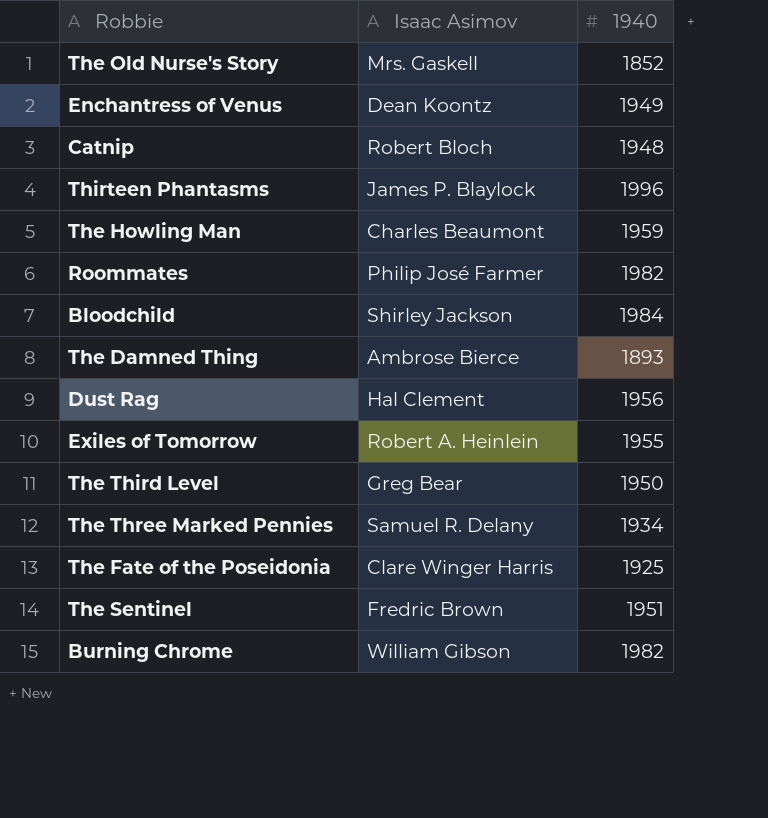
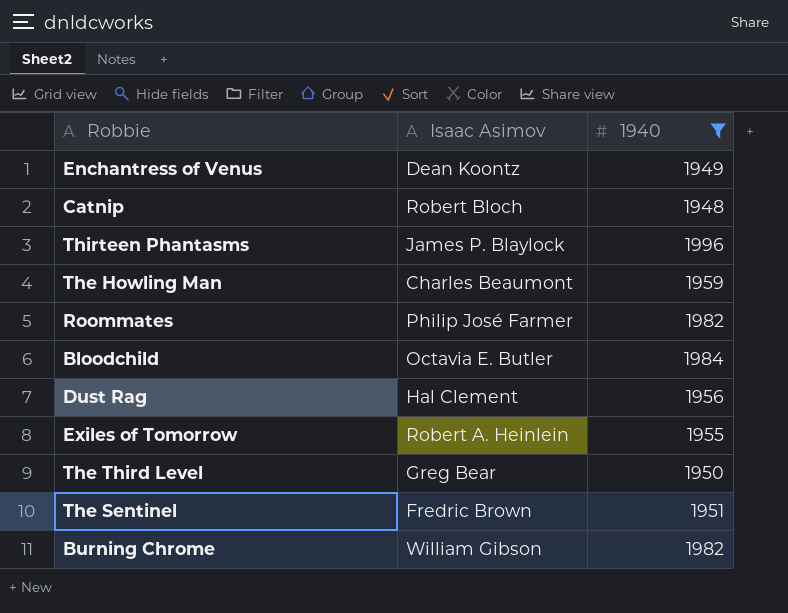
filter: none -> 1940 >= 1948
Bloodchild | Isaac Asimov: Shirley Jackson -> Octavia E. Butler

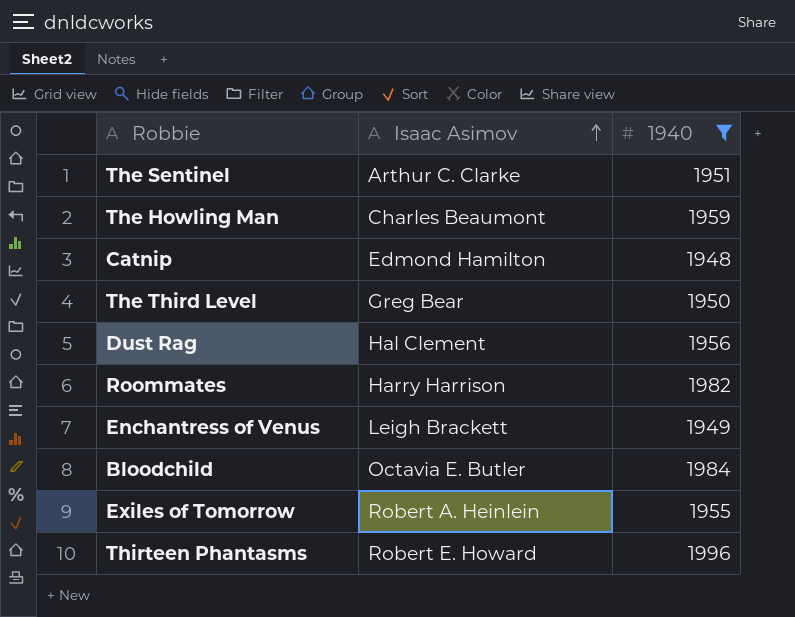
row order: none -> Isaac Asimov ascending
row Burning Chrome: William Gibson | 1982 -> none
The Sentinel | Isaac Asimov: Fredric Brown -> Arthur C. Clarke
Catnip | Isaac Asimov: Robert Bloch -> Edmond Hamilton
Roommates | Isaac Asimov: Philip José Farmer -> Harry Harrison
Enchantress of Venus | Isaac Asimov: Dean Koontz -> Leigh Brackett
Thirteen Phantasms | Isaac Asimov: James P. Blaylock -> Robert E. Howard

